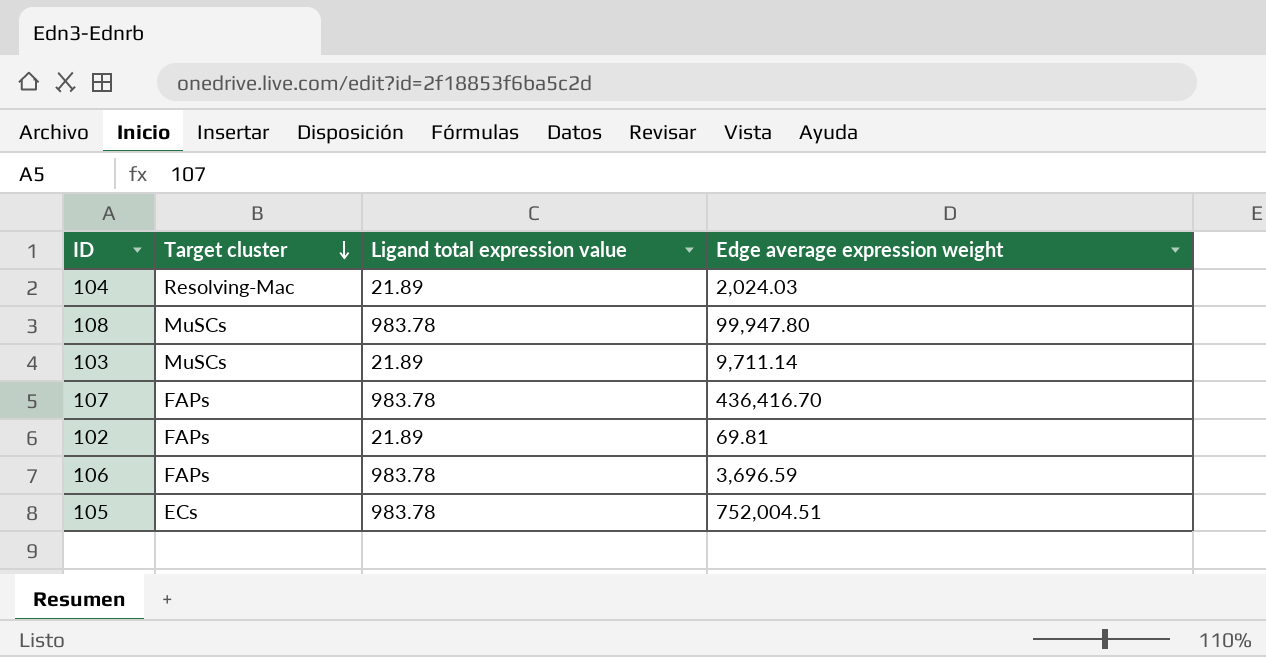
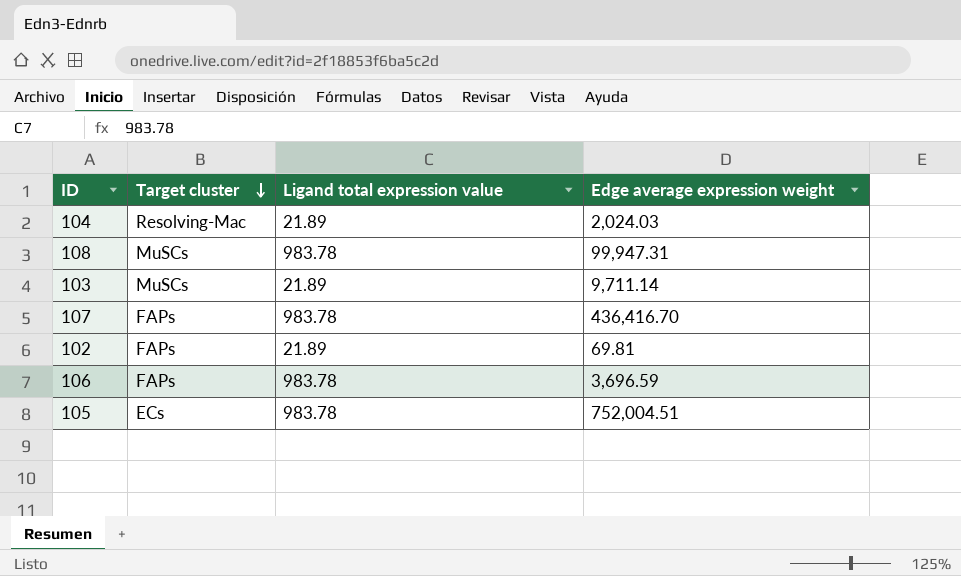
108 | Edge average expression weight: 99,947.80 -> 99,947.31

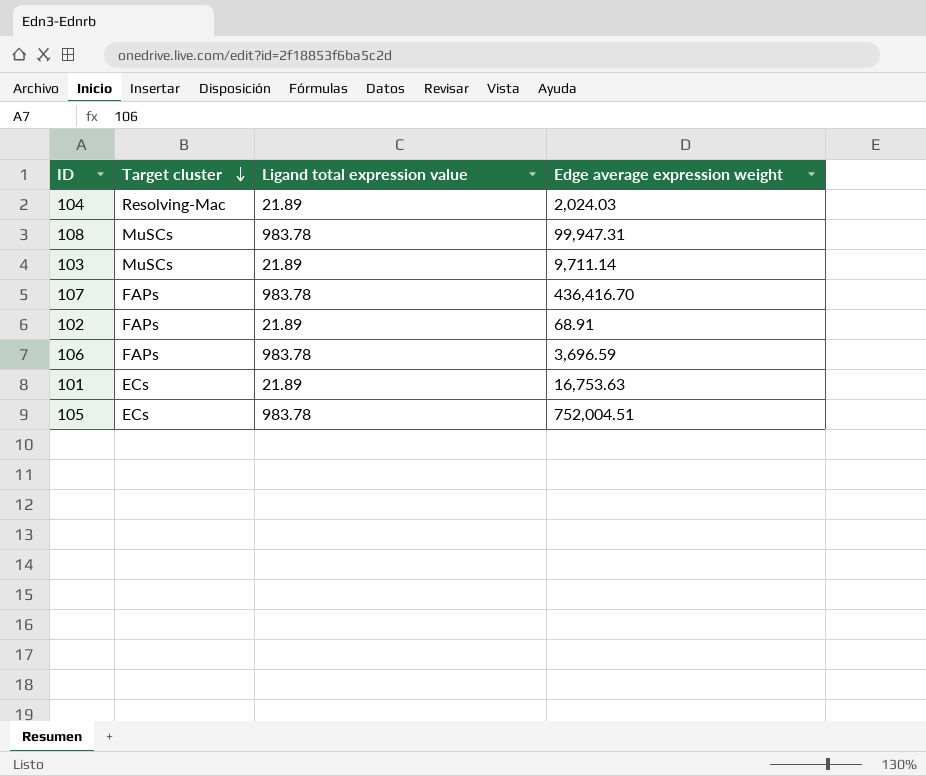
102 | Edge average expression weight: 69.81 -> 68.91
row 101: none -> ECs | 21.89 | 16,753.63

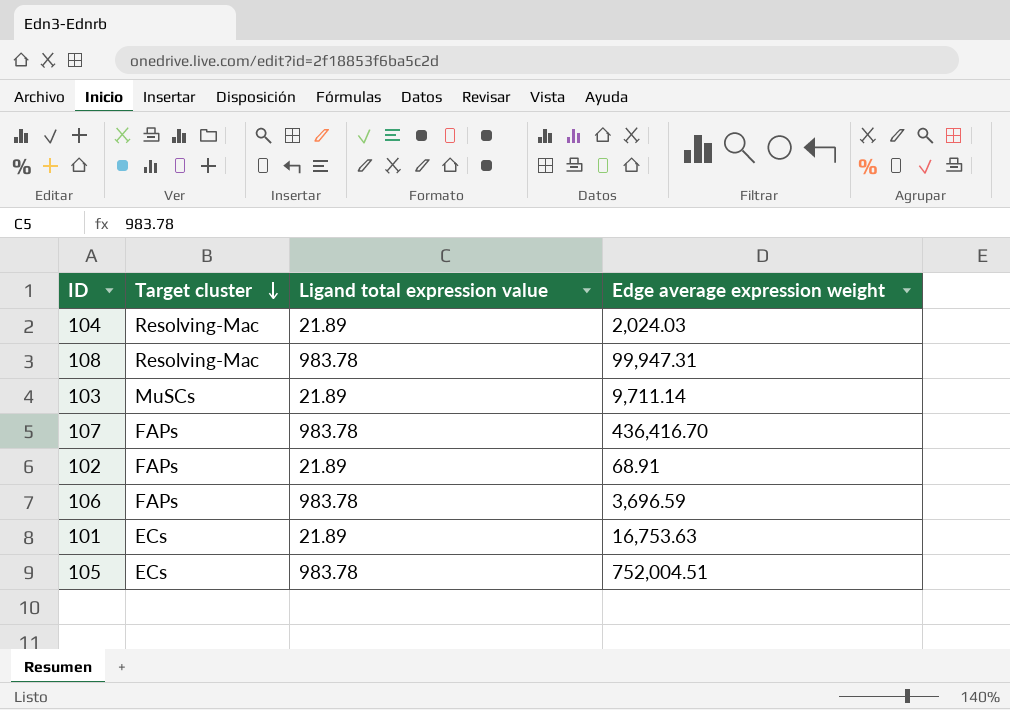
108 | Target cluster: MuSCs -> Resolving-Mac

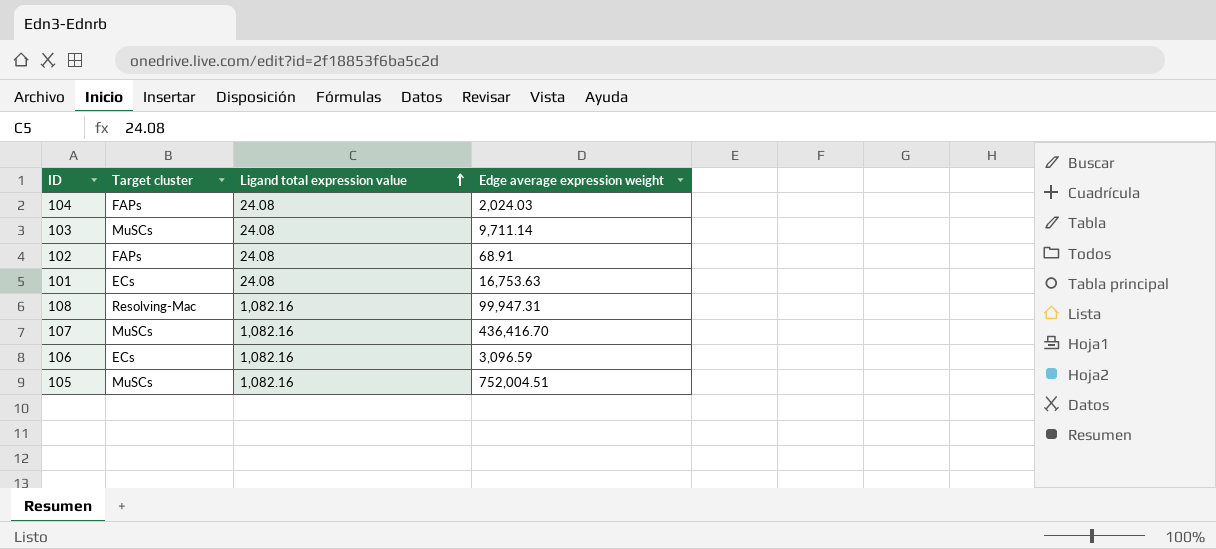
row order: Target cluster descending -> Ligand total expression value ascending
104 | Target cluster: Resolving-Mac -> FAPs
104 | Ligand total expression value: 21.89 -> 24.08
103 | Ligand total expression value: 21.89 -> 24.08
102 | Ligand total expression value: 21.89 -> 24.08
101 | Ligand total expression value: 21.89 -> 24.08
108 | Ligand total expression value: 983.78 -> 1,082.16
107 | Target cluster: FAPs -> MuSCs
107 | Ligand total expression value: 983.78 -> 1,082.16
106 | Target cluster: FAPs -> ECs
106 | Ligand total expression value: 983.78 -> 1,082.16
106 | Edge average expression weight: 3,696.59 -> 3,096.59
105 | Target cluster: ECs -> MuSCs
105 | Ligand total expression value: 983.78 -> 1,082.16

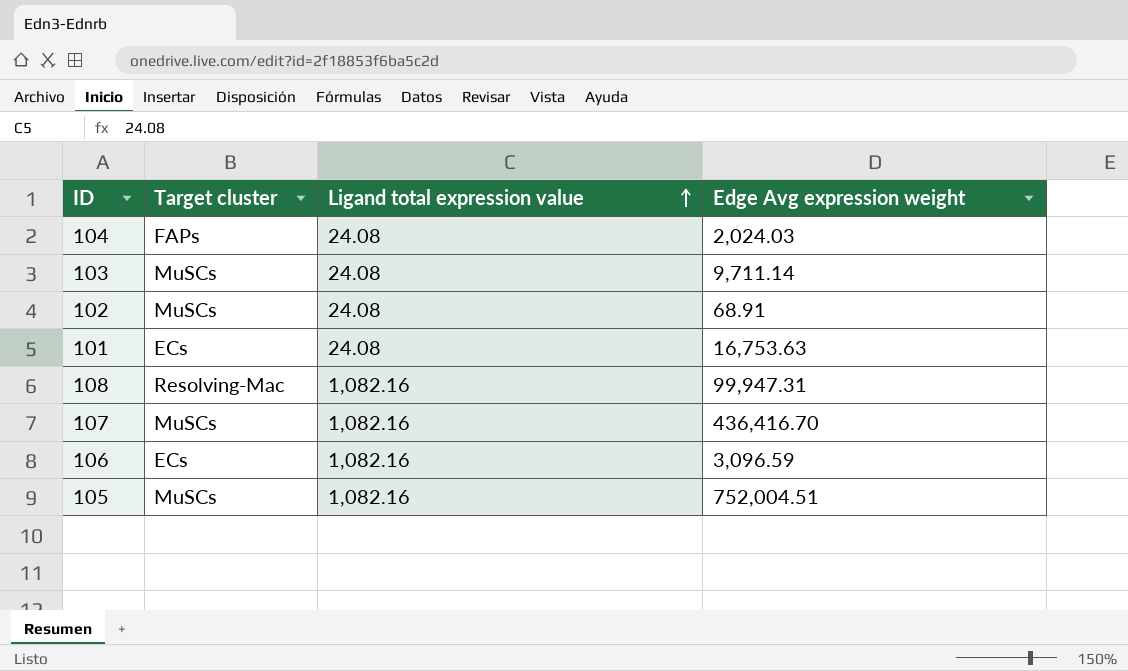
column name: Edge average expression weight -> Edge Avg expression weight
102 | Target cluster: FAPs -> MuSCs

